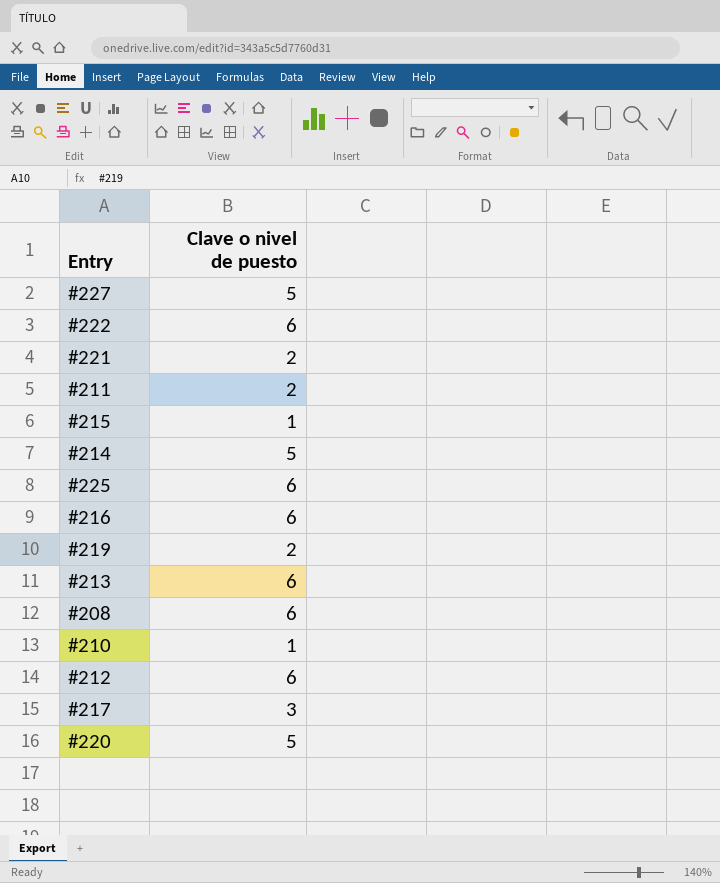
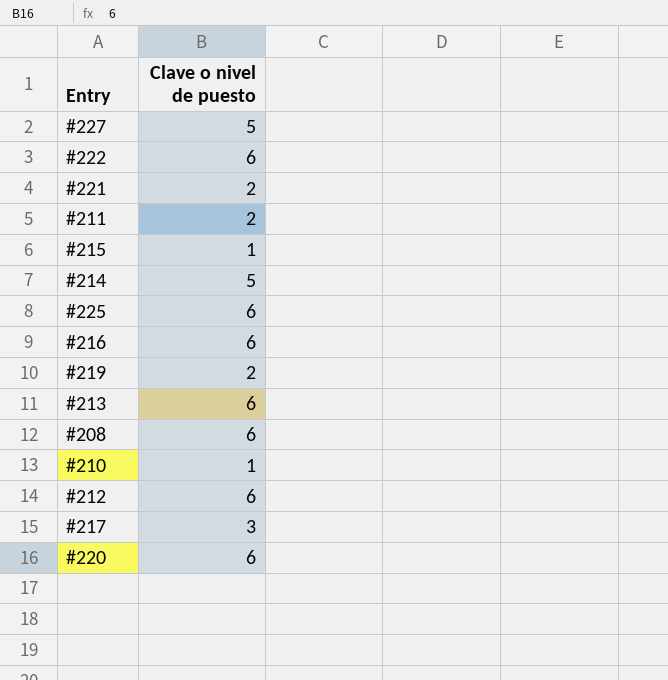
#220 | Clave o nivel de puesto: 5 -> 6

